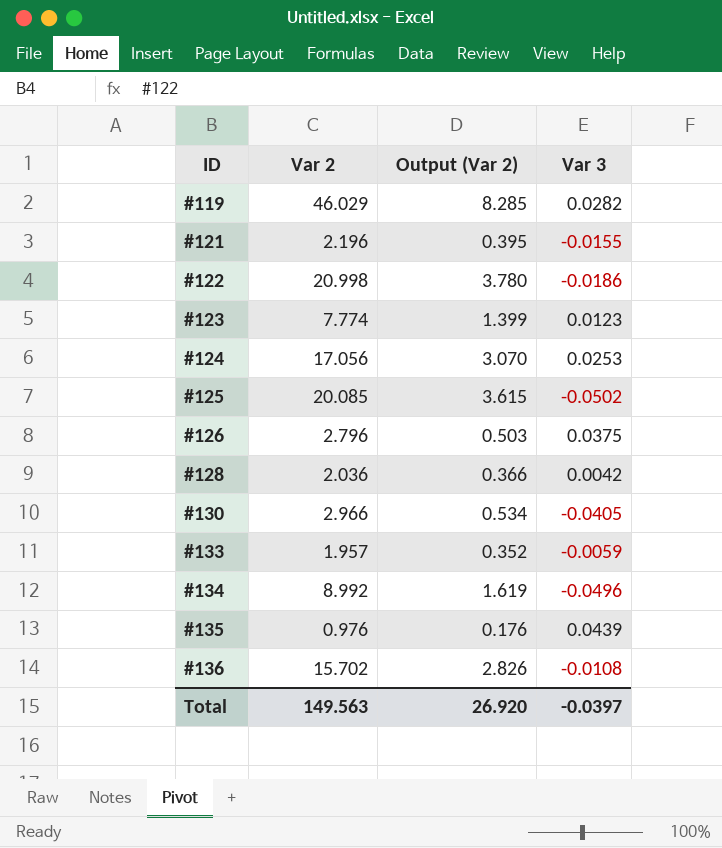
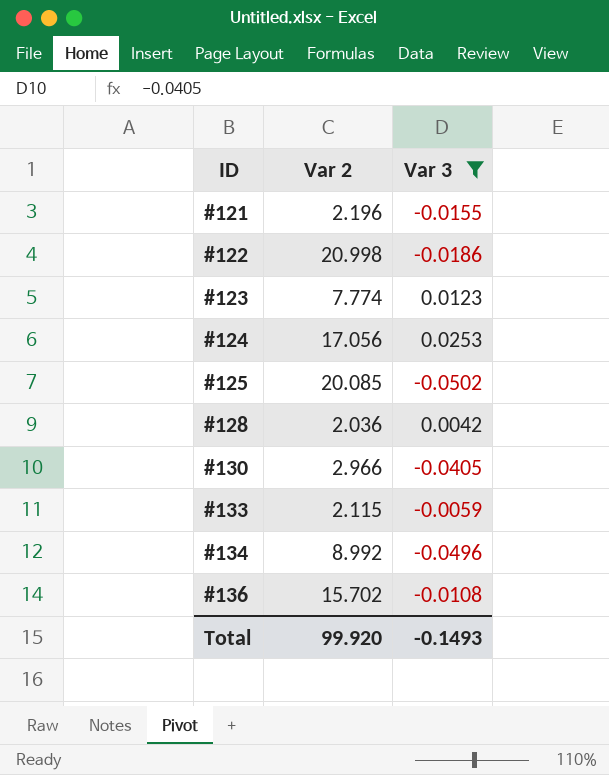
filter: none -> Var 3 <= 0.0253
column Output (Var 2) | formula: [Var 2] * 0.18 -> none
#133 | Var 2: 1.957 -> 2.115
Total | Var 2: 149.563 -> 99.920
Total | Var 3: -0.0397 -> -0.1493

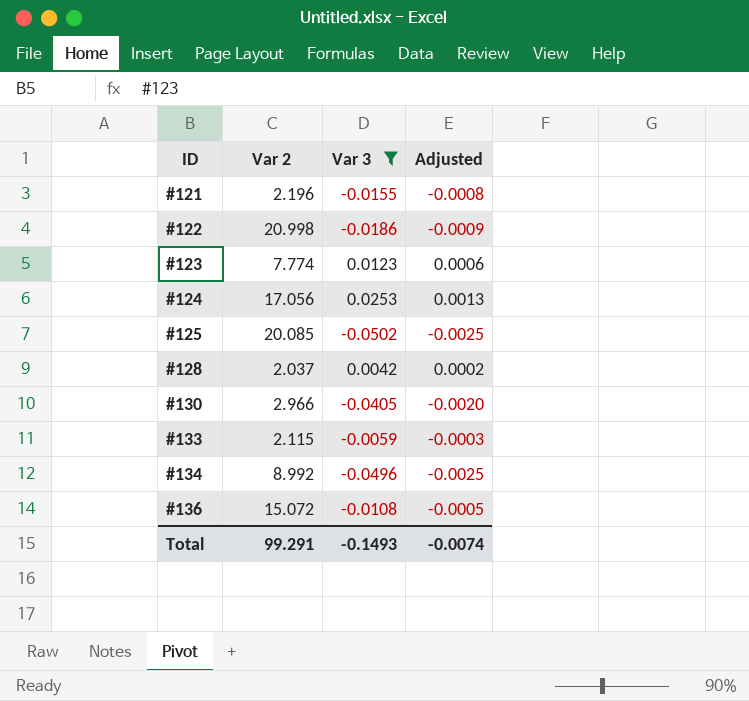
column Adjusted | formula: none -> [Var 3] * 0.05
#128 | Var 2: 2.036 -> 2.037
#136 | Var 2: 15.702 -> 15.072
Total | Var 2: 99.920 -> 99.291

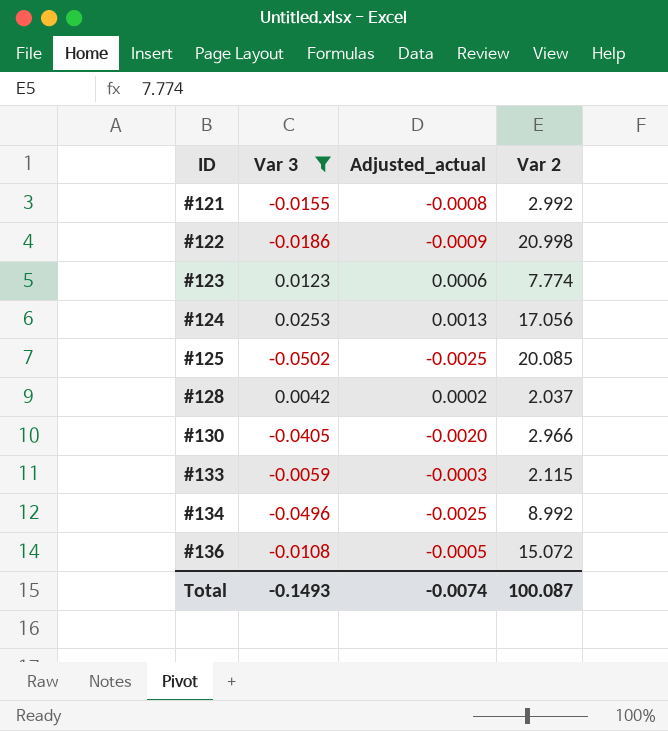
column name: Adjusted -> Adjusted_actual
column Var 2 | position: 2 -> 4
#121 | Var 2: 2.196 -> 2.992
Total | Var 2: 99.291 -> 100.087

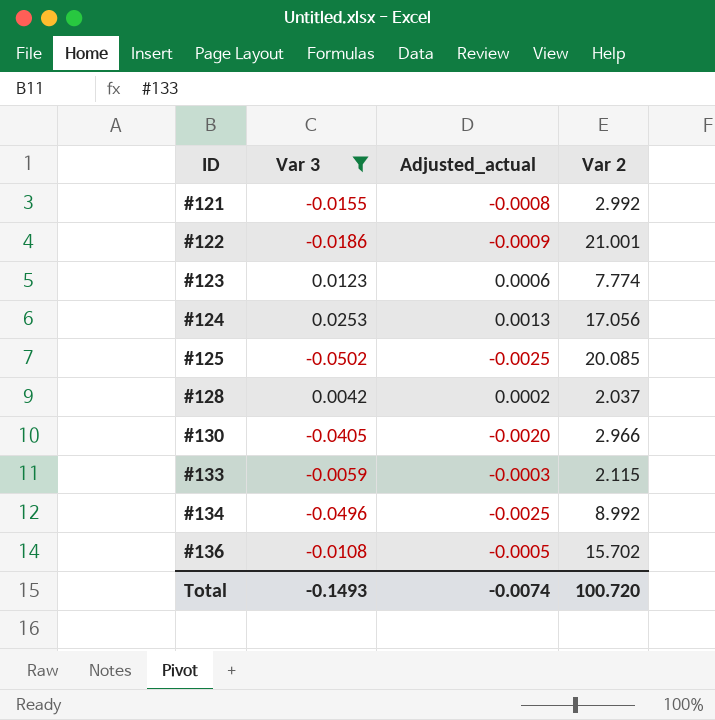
#122 | Var 2: 20.998 -> 21.001
#136 | Var 2: 15.072 -> 15.702
Total | Var 2: 100.087 -> 100.720

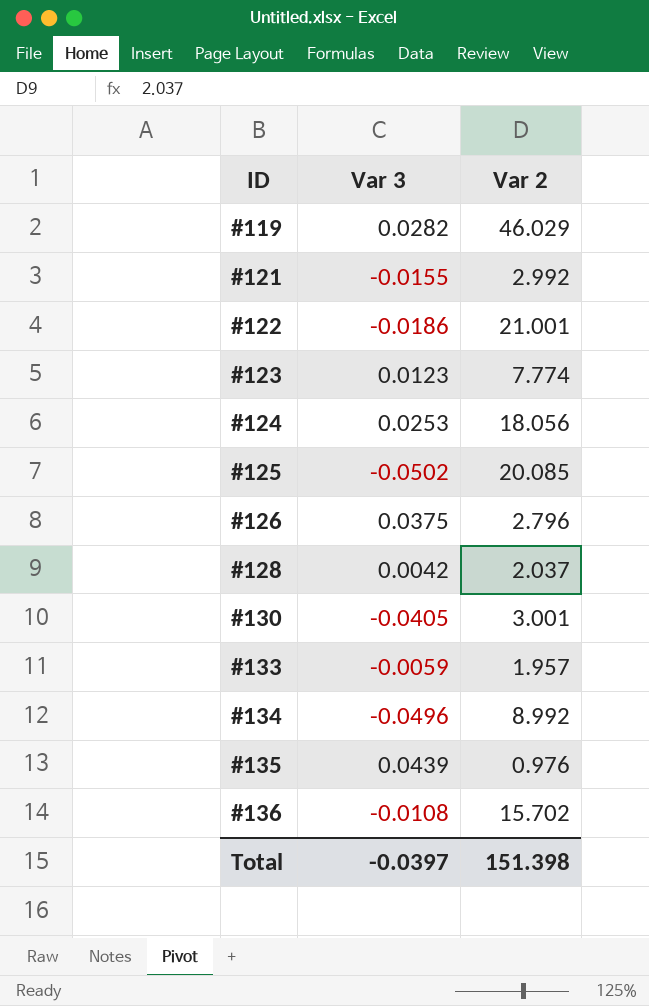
filter: Var 3 <= 0.0253 -> none
column Adjusted_actual | formula: [Var 3] * 0.05 -> none
#124 | Var 2: 17.056 -> 18.056
#130 | Var 2: 2.966 -> 3.001
#133 | Var 2: 2.115 -> 1.957
Total | Var 3: -0.1493 -> -0.0397
Total | Var 2: 100.720 -> 151.398

